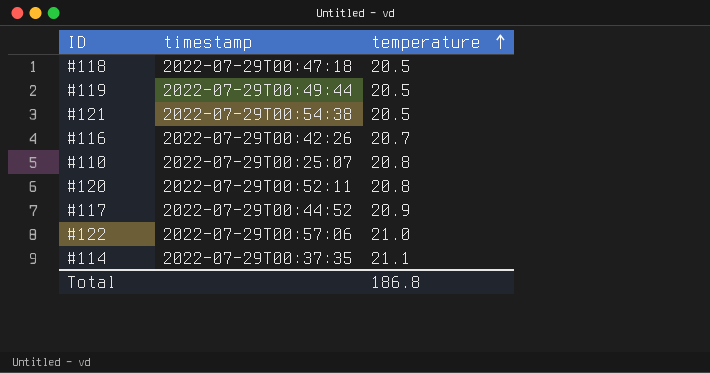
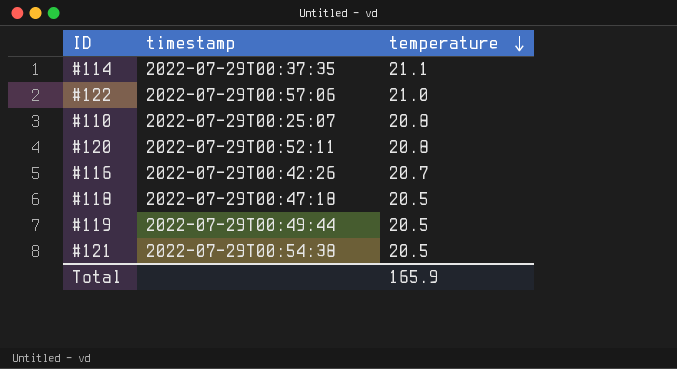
row order: temperature ascending -> temperature descending
row #117: 2022-07-29T00:44:52 | 20.9 -> none
Total | temperature: 186.8 -> 165.9

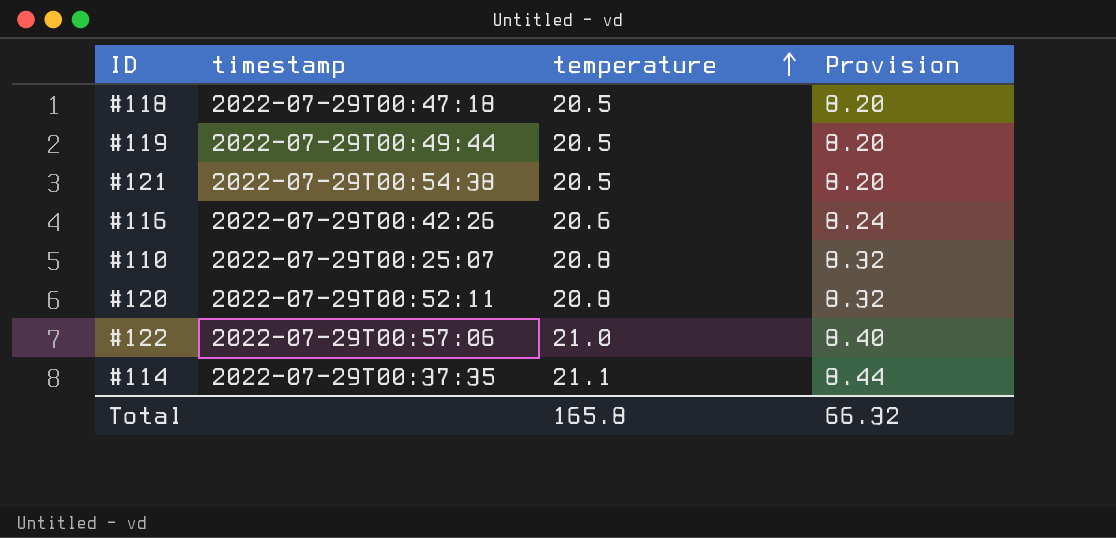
row order: temperature descending -> temperature ascending
column Provision | formula: none -> [temperature] * 0.4
#116 | temperature: 20.7 -> 20.6
Total | temperature: 165.9 -> 165.8

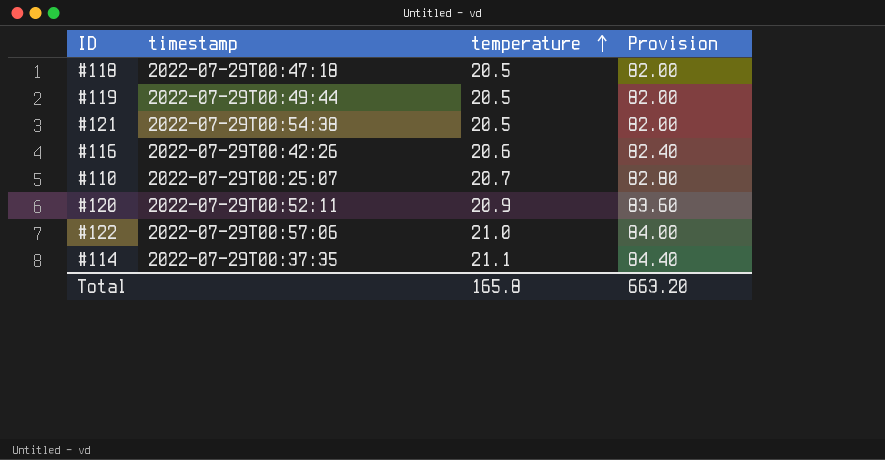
column Provision | formula: [temperature] * 0.4 -> [temperature] * 4
#110 | temperature: 20.8 -> 20.7
#120 | temperature: 20.8 -> 20.9
Total | Provision: 66.32 -> 663.20

